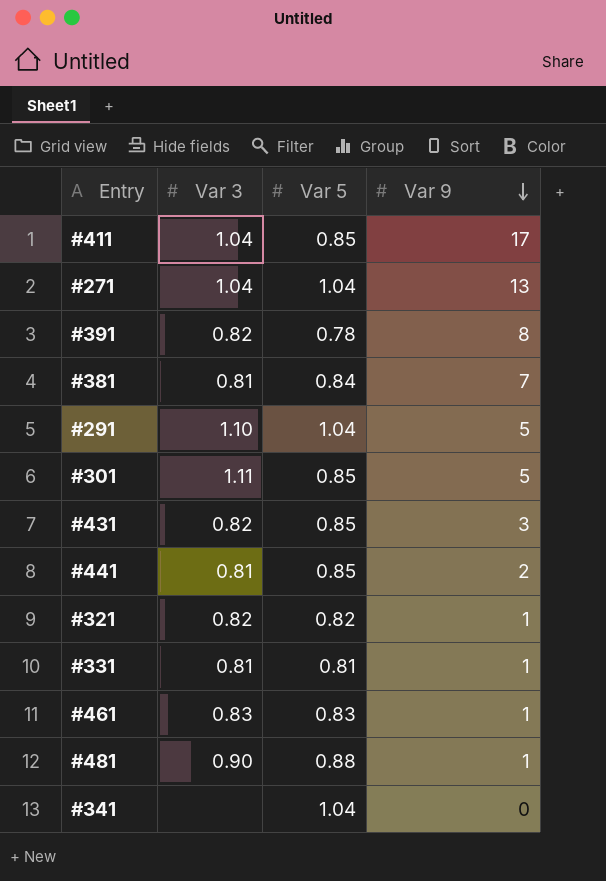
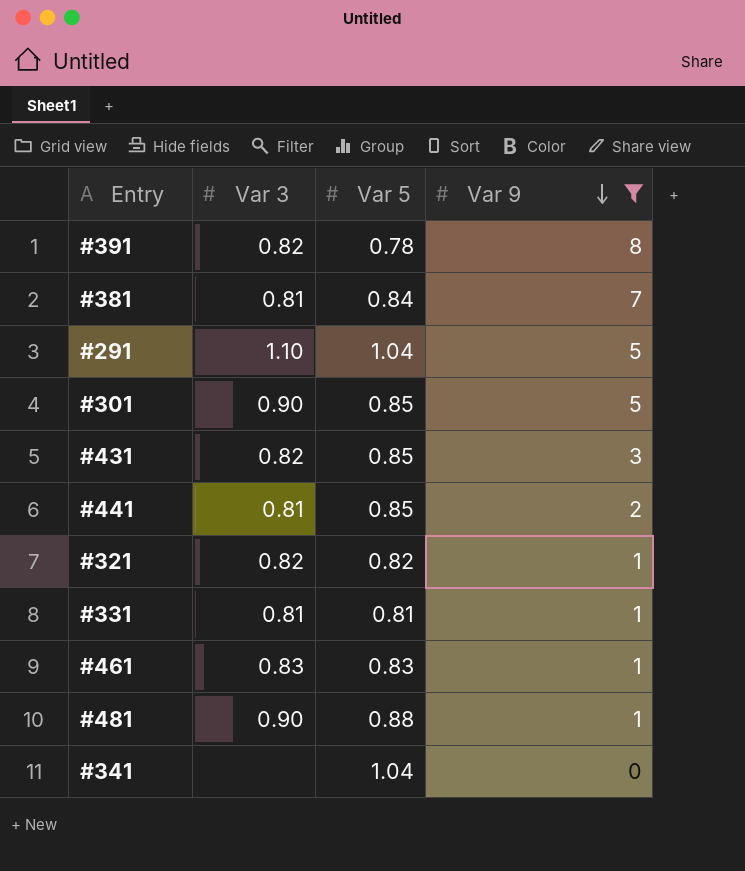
filter: none -> Var 9 <= 8
#301 | Var 3: 1.11 -> 0.90

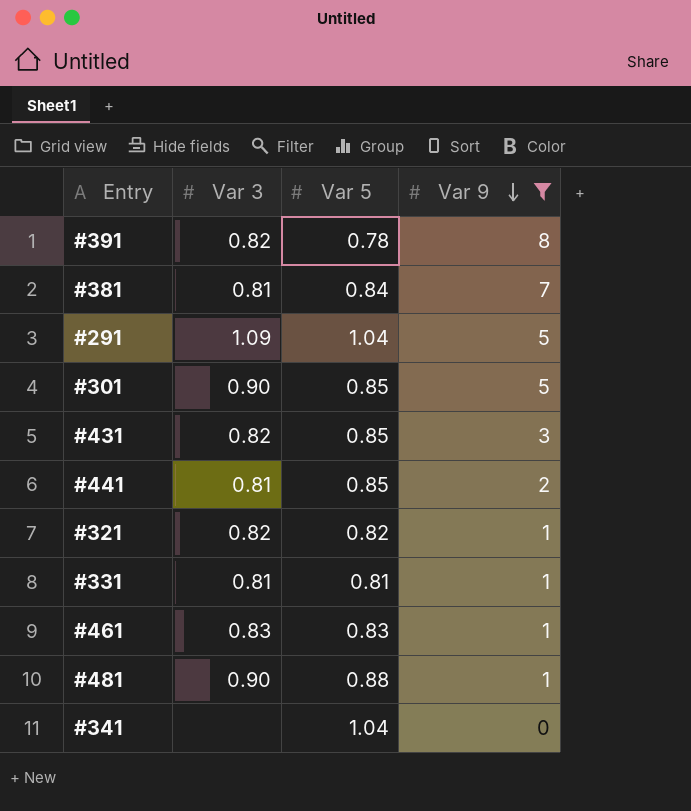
#291 | Var 3: 1.10 -> 1.09

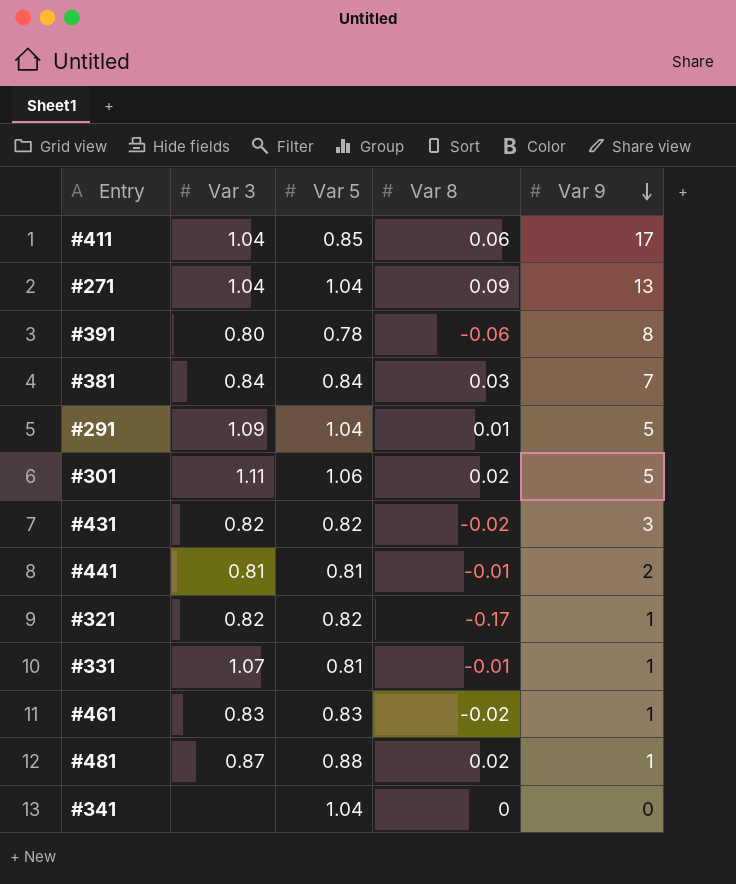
filter: Var 9 <= 8 -> none
column Var 8 | position: none -> 4
#391 | Var 3: 0.82 -> 0.80
#381 | Var 3: 0.81 -> 0.84
#301 | Var 3: 0.90 -> 1.11
#301 | Var 5: 0.85 -> 1.06
#431 | Var 5: 0.85 -> 0.82
#441 | Var 5: 0.85 -> 0.81
#331 | Var 3: 0.81 -> 1.07
#481 | Var 3: 0.90 -> 0.87

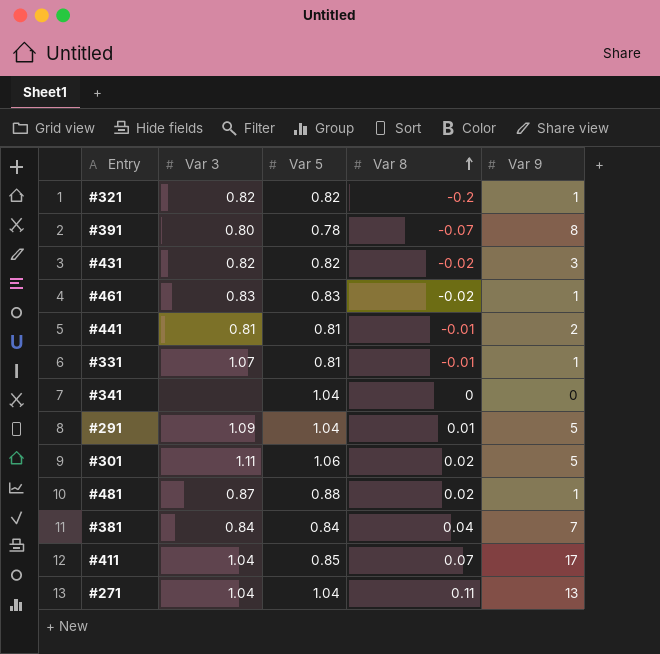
row order: Var 9 descending -> Var 8 ascending
#321 | Var 8: -0.17 -> -0.2
#391 | Var 8: -0.06 -> -0.07
#381 | Var 8: 0.03 -> 0.04
#411 | Var 8: 0.06 -> 0.07
#271 | Var 8: 0.09 -> 0.11

